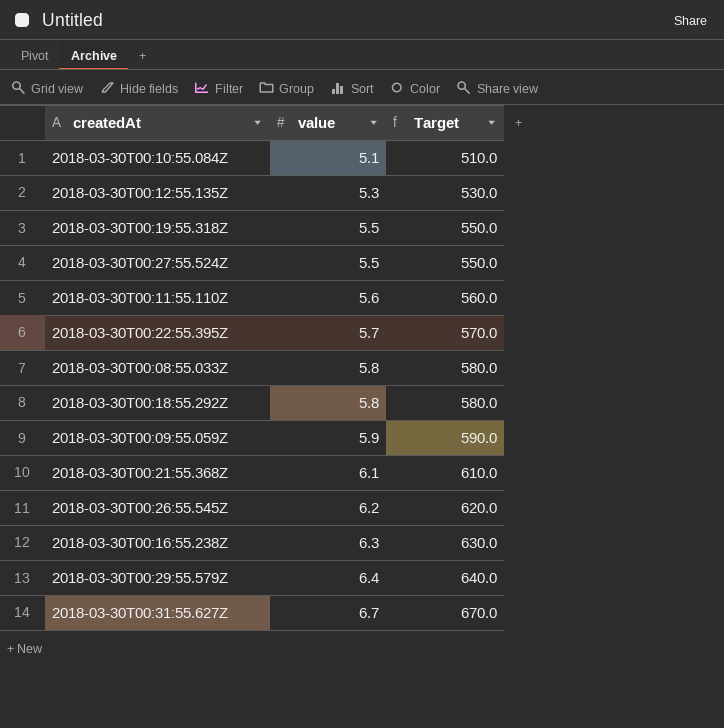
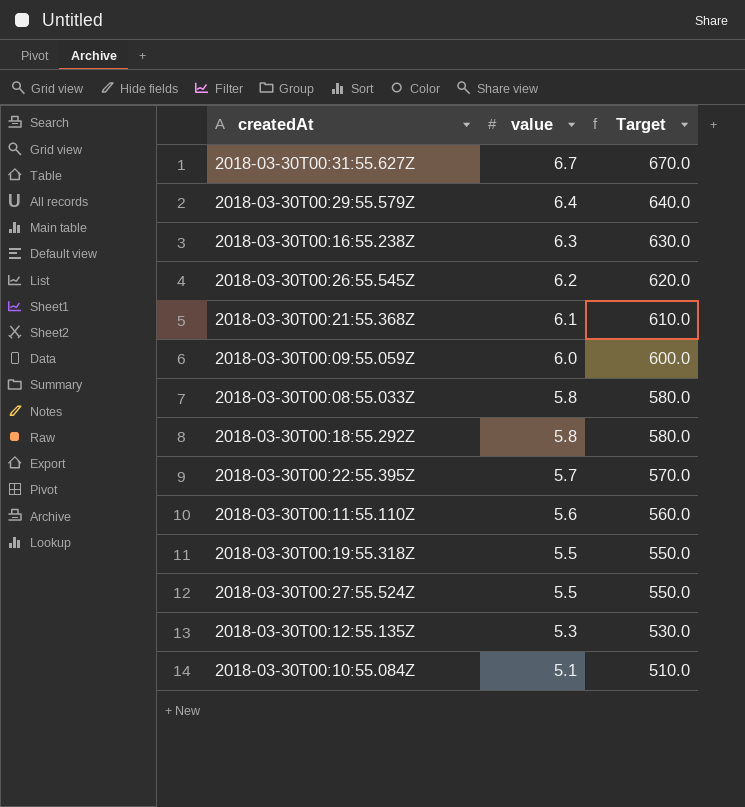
row order: value ascending -> value descending
2018-03-30T00:09:55.059Z | value: 5.9 -> 6.0
2018-03-30T00:09:55.059Z | Target: 590.0 -> 600.0

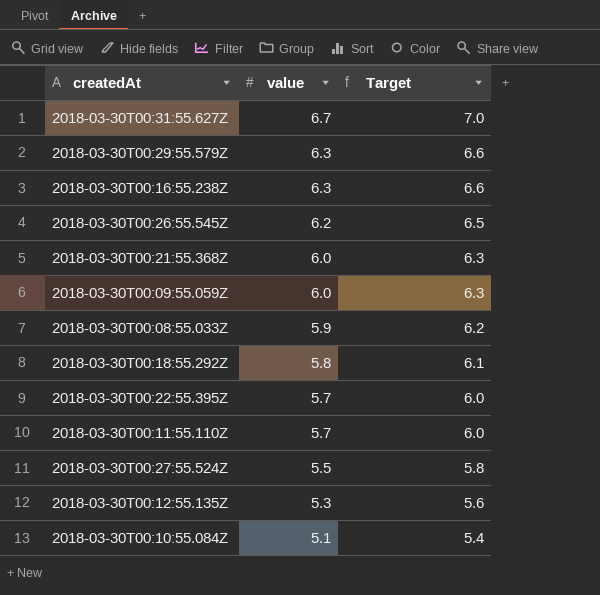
column Target | formula: [value] * 100 -> [value] * 1.05
row 2018-03-30T00:19:55.318Z: 5.5 | 550.0 -> none
2018-03-30T00:29:55.579Z | value: 6.4 -> 6.3
2018-03-30T00:21:55.368Z | value: 6.1 -> 6.0
2018-03-30T00:08:55.033Z | value: 5.8 -> 5.9
2018-03-30T00:11:55.110Z | value: 5.6 -> 5.7

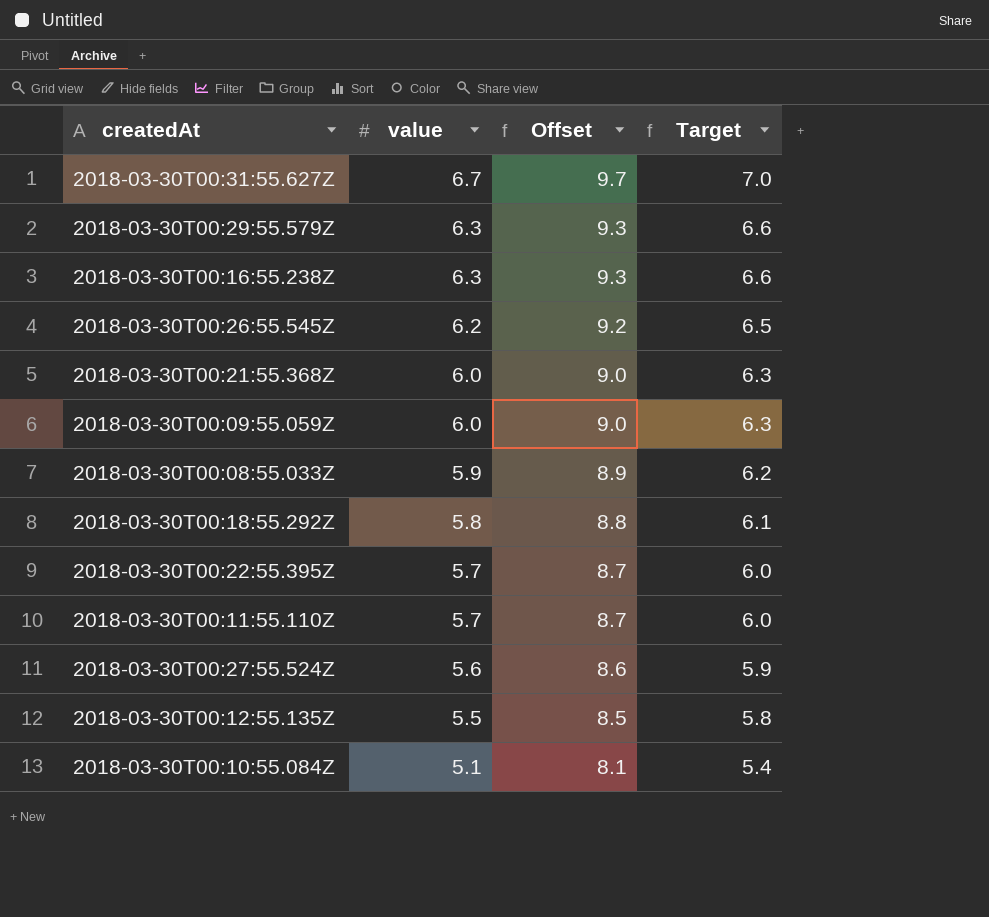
column Offset | formula: none -> [value] + 3
2018-03-30T00:27:55.524Z | value: 5.5 -> 5.6
2018-03-30T00:27:55.524Z | Target: 5.8 -> 5.9
2018-03-30T00:12:55.135Z | value: 5.3 -> 5.5
2018-03-30T00:12:55.135Z | Target: 5.6 -> 5.8

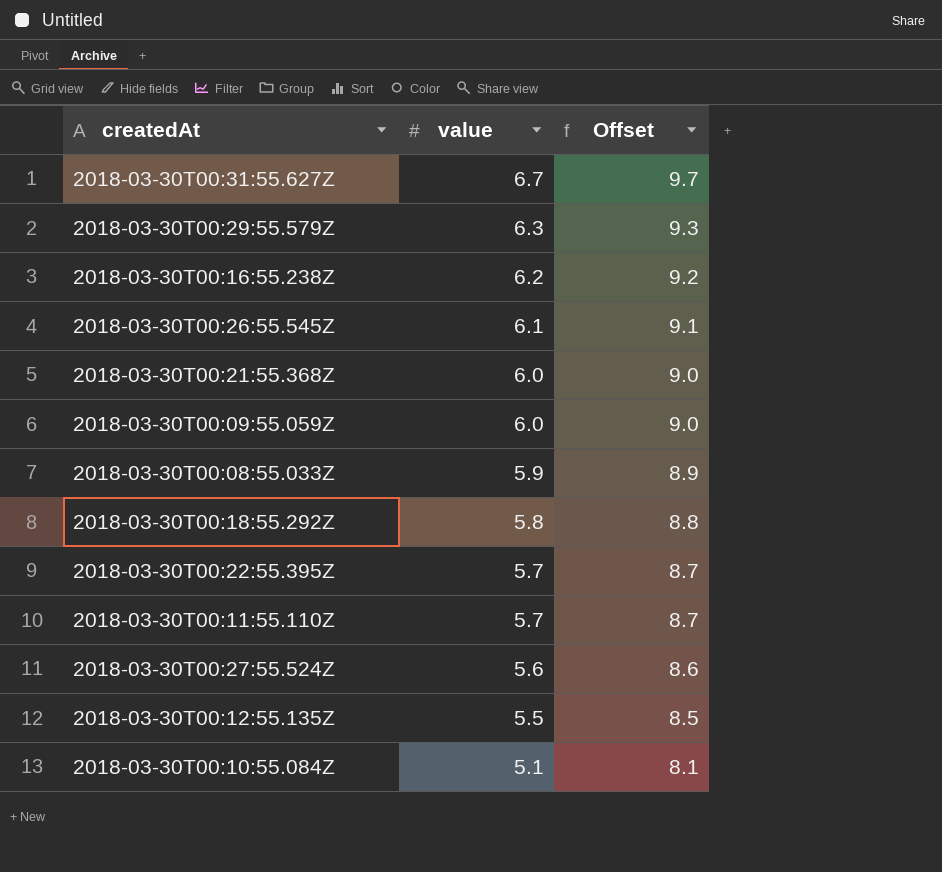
column Target | formula: [value] * 1.05 -> none
2018-03-30T00:16:55.238Z | value: 6.3 -> 6.2
2018-03-30T00:16:55.238Z | Offset: 9.3 -> 9.2
2018-03-30T00:26:55.545Z | value: 6.2 -> 6.1
2018-03-30T00:26:55.545Z | Offset: 9.2 -> 9.1

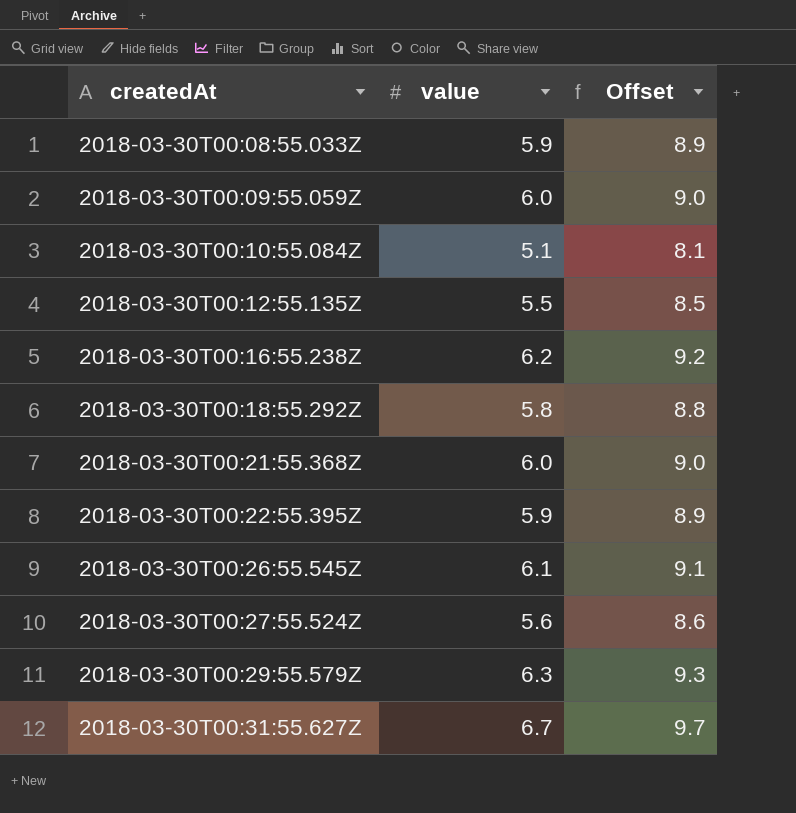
row order: value descending -> createdAt ascending
row 2018-03-30T00:11:55.110Z: 5.7 | 8.7 -> none
2018-03-30T00:22:55.395Z | value: 5.7 -> 5.9
2018-03-30T00:22:55.395Z | Offset: 8.7 -> 8.9

